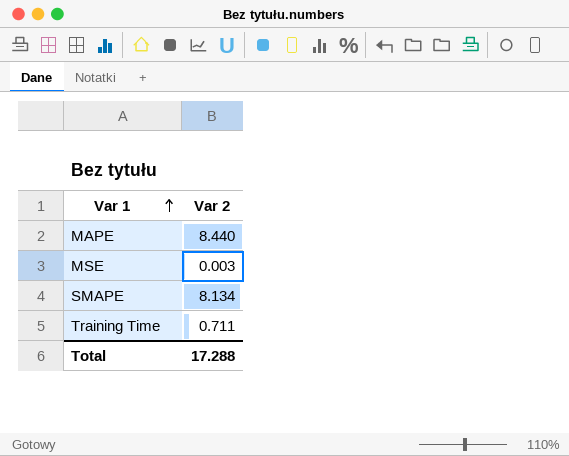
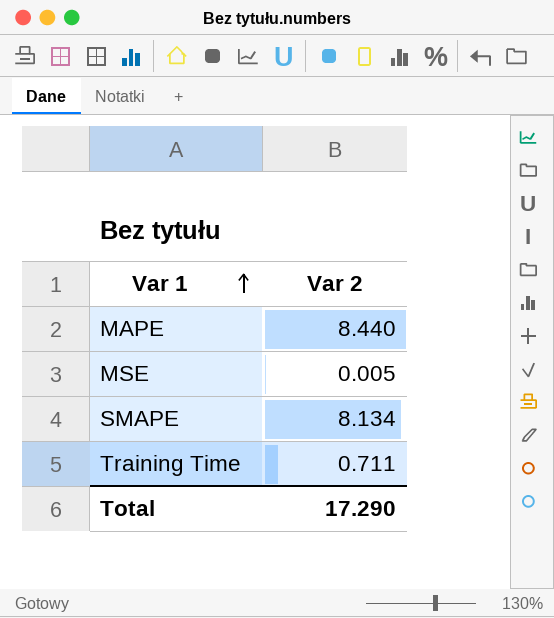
MSE | Var 2: 0.003 -> 0.005
Total | Var 2: 17.288 -> 17.290

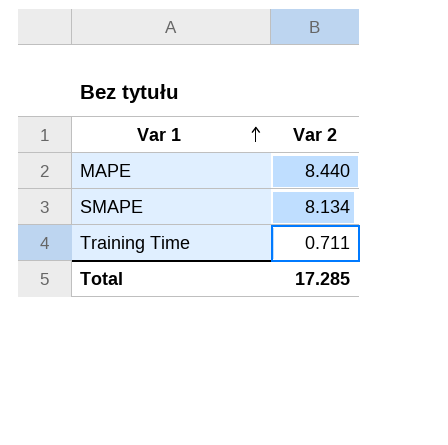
row MSE: 0.005 -> none
Total | Var 2: 17.290 -> 17.285

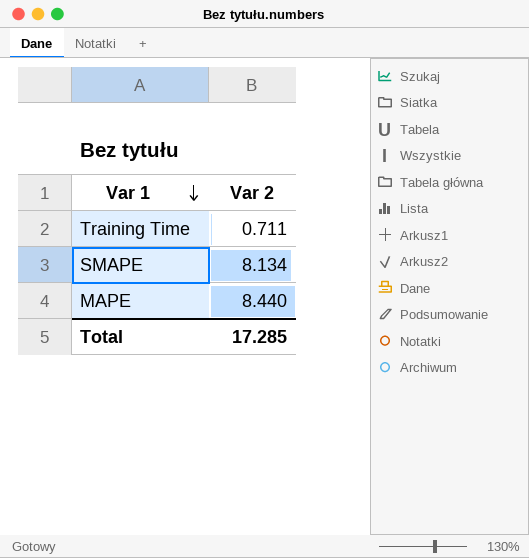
row order: Var 1 ascending -> Var 1 descending

